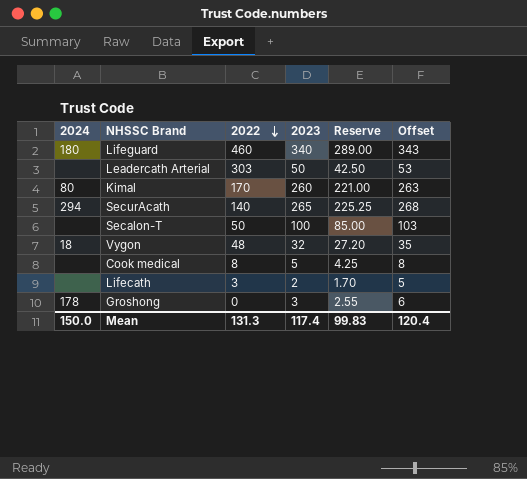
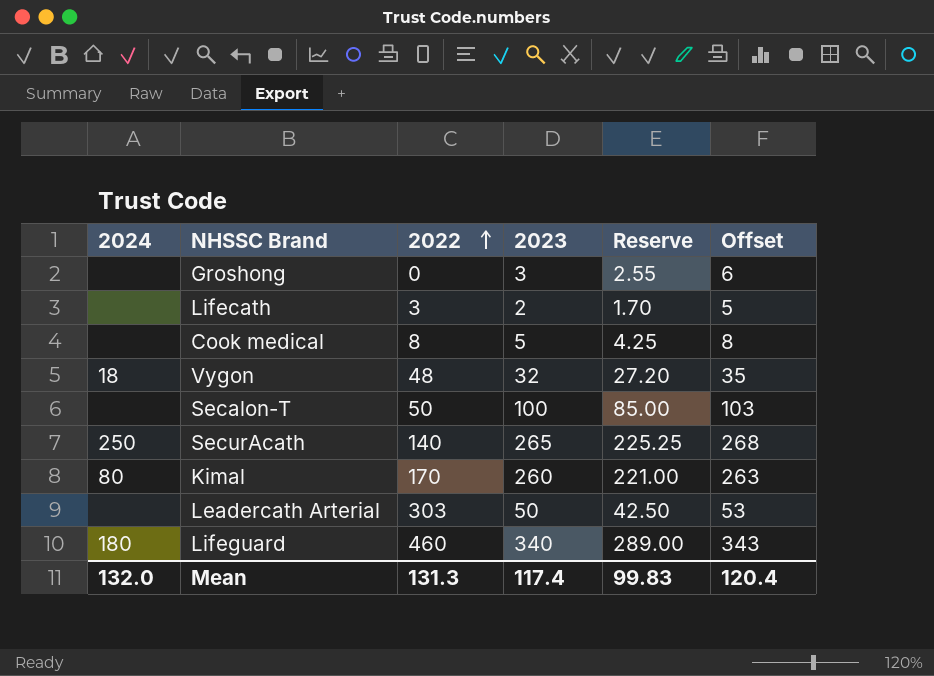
row order: 2022 descending -> 2022 ascending
Groshong | 2024: 178 -> none
SecurAcath | 2024: 294 -> 250
Mean | 2024: 150.0 -> 132.0

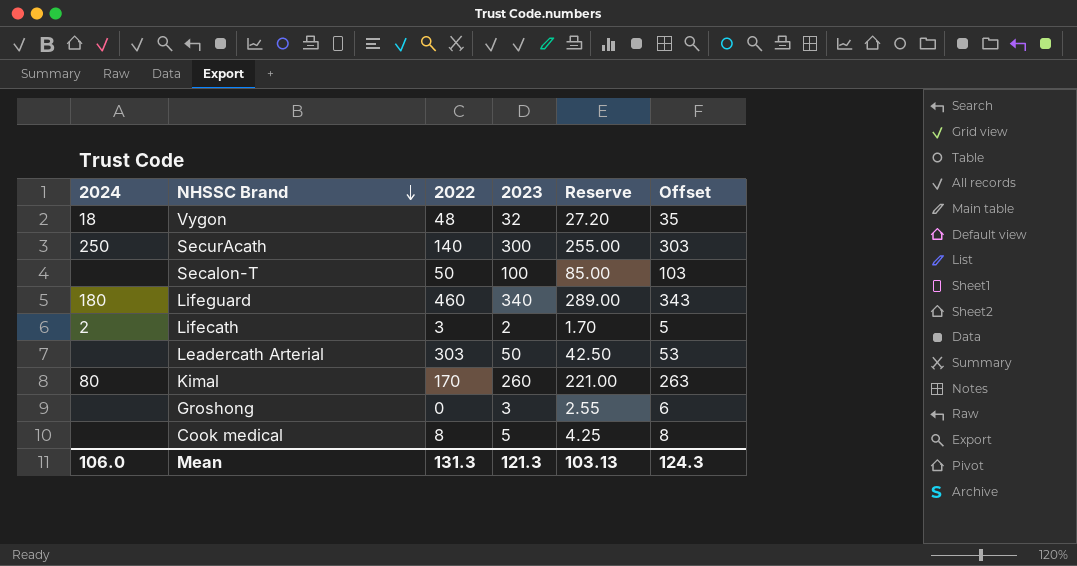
row order: 2022 ascending -> NHSSC Brand descending
SecurAcath | 2023: 265 -> 300
SecurAcath | Reserve: 225.25 -> 255.00
SecurAcath | Offset: 268 -> 303
Lifecath | 2024: none -> 2
Mean | 2024: 132.0 -> 106.0
Mean | 2023: 117.4 -> 121.3
Mean | Reserve: 99.83 -> 103.13
Mean | Offset: 120.4 -> 124.3

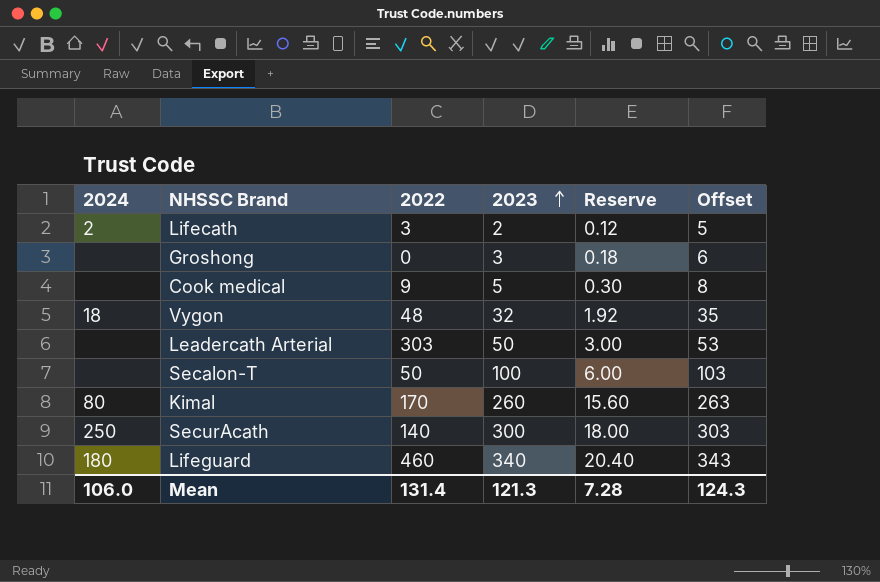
row order: NHSSC Brand descending -> 2023 ascending
column Reserve | formula: [2023] * 0.85 -> [2023] * 0.06
Cook medical | 2022: 8 -> 9
Mean | 2022: 131.3 -> 131.4
Mean | Reserve: 103.13 -> 7.28

